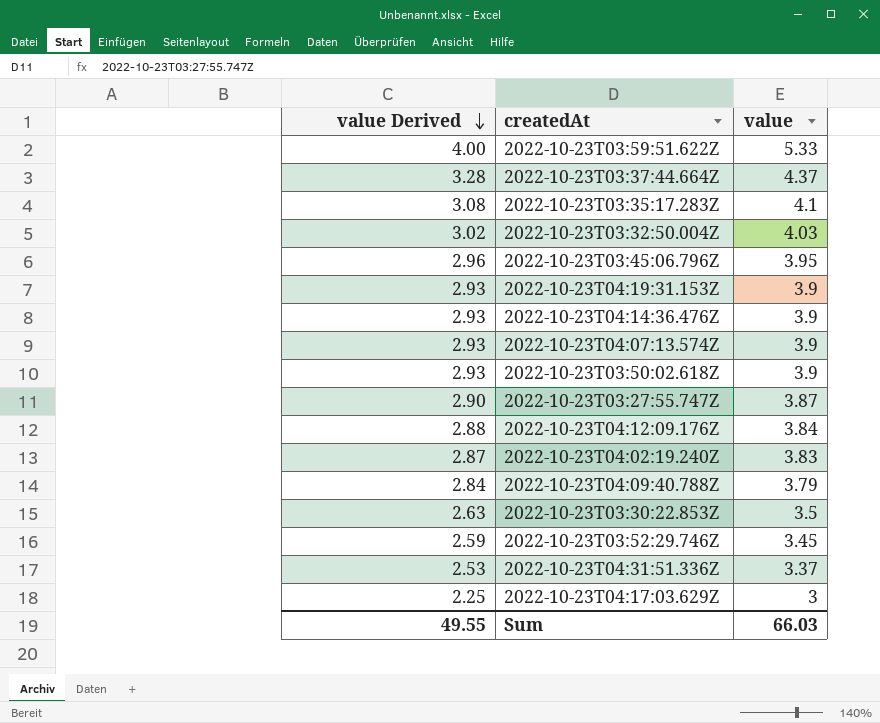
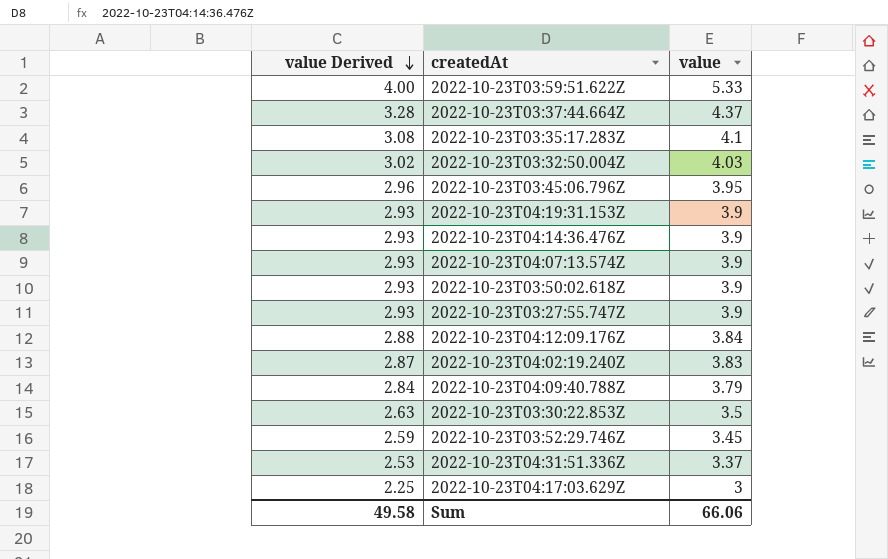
2022-10-23T03:27:55.747Z | value Derived: 2.90 -> 2.93
2022-10-23T03:27:55.747Z | value: 3.87 -> 3.9
Sum | value Derived: 49.55 -> 49.58
Sum | value: 66.03 -> 66.06

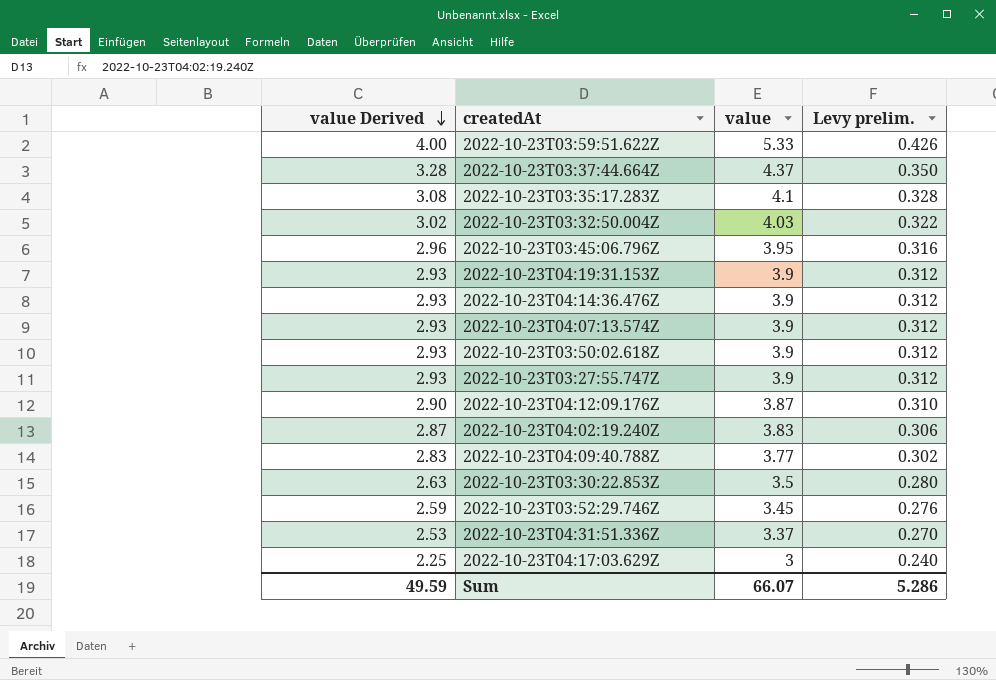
column Levy prelim. | formula: none -> [value] * 0.08
2022-10-23T04:12:09.176Z | value Derived: 2.88 -> 2.90
2022-10-23T04:12:09.176Z | value: 3.84 -> 3.87
2022-10-23T04:09:40.788Z | value Derived: 2.84 -> 2.83
2022-10-23T04:09:40.788Z | value: 3.79 -> 3.77
Sum | value Derived: 49.58 -> 49.59
Sum | value: 66.06 -> 66.07

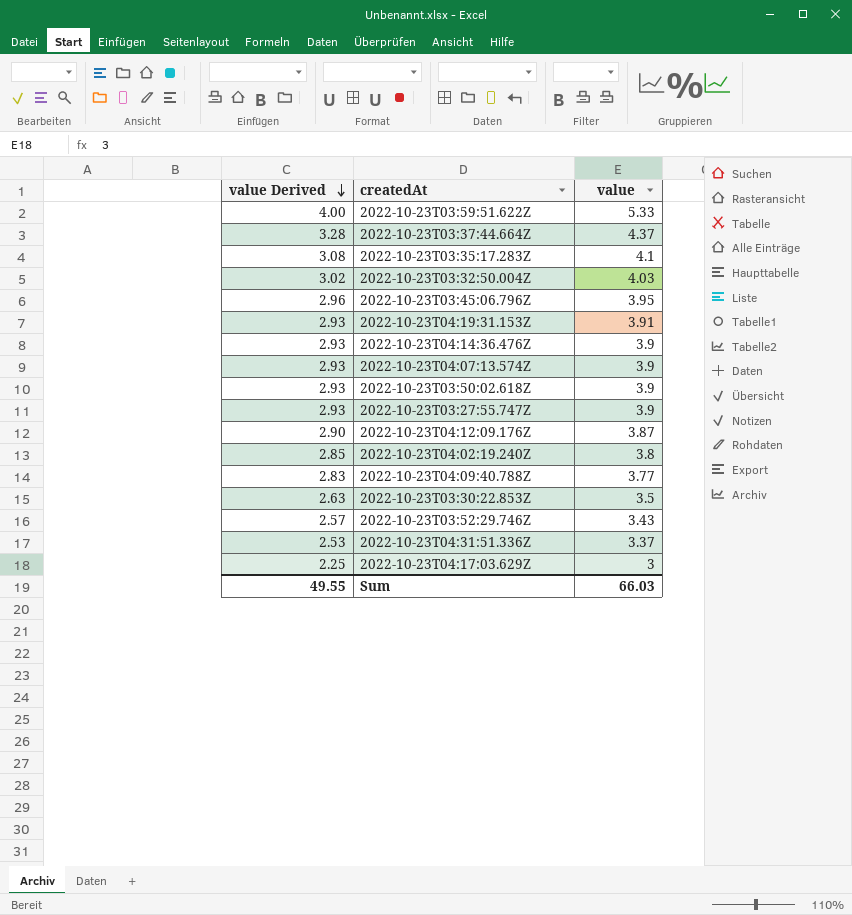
column Levy prelim. | formula: [value] * 0.08 -> none
2022-10-23T04:19:31.153Z | value: 3.9 -> 3.91
2022-10-23T04:02:19.240Z | value Derived: 2.87 -> 2.85
2022-10-23T04:02:19.240Z | value: 3.83 -> 3.8
2022-10-23T03:52:29.746Z | value Derived: 2.59 -> 2.57
2022-10-23T03:52:29.746Z | value: 3.45 -> 3.43
Sum | value Derived: 49.59 -> 49.55
Sum | value: 66.07 -> 66.03

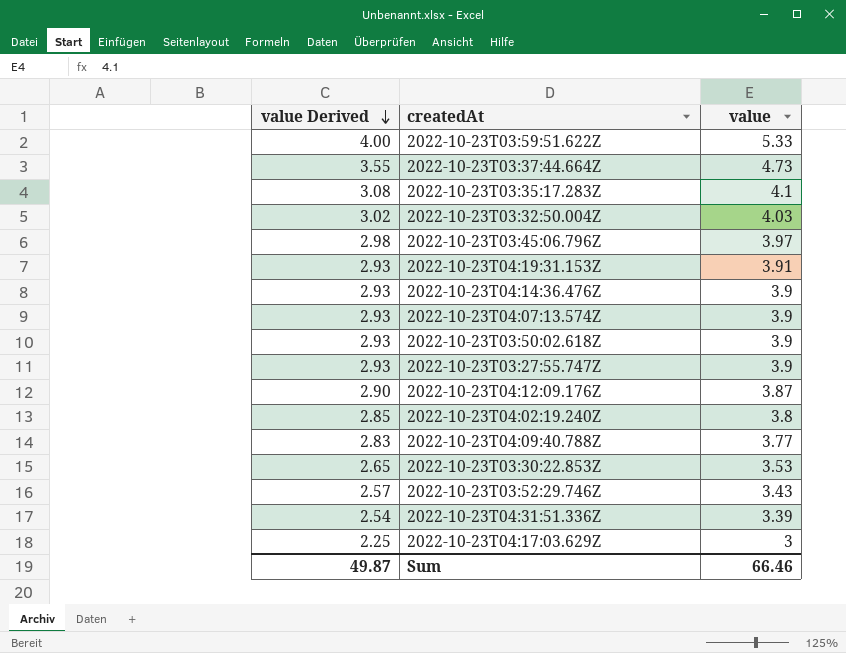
2022-10-23T03:37:44.664Z | value Derived: 3.28 -> 3.55
2022-10-23T03:37:44.664Z | value: 4.37 -> 4.73
2022-10-23T03:45:06.796Z | value Derived: 2.96 -> 2.98
2022-10-23T03:45:06.796Z | value: 3.95 -> 3.97
2022-10-23T03:30:22.853Z | value Derived: 2.63 -> 2.65
2022-10-23T03:30:22.853Z | value: 3.5 -> 3.53
2022-10-23T04:31:51.336Z | value Derived: 2.53 -> 2.54
2022-10-23T04:31:51.336Z | value: 3.37 -> 3.39
Sum | value Derived: 49.55 -> 49.87
Sum | value: 66.03 -> 66.46

